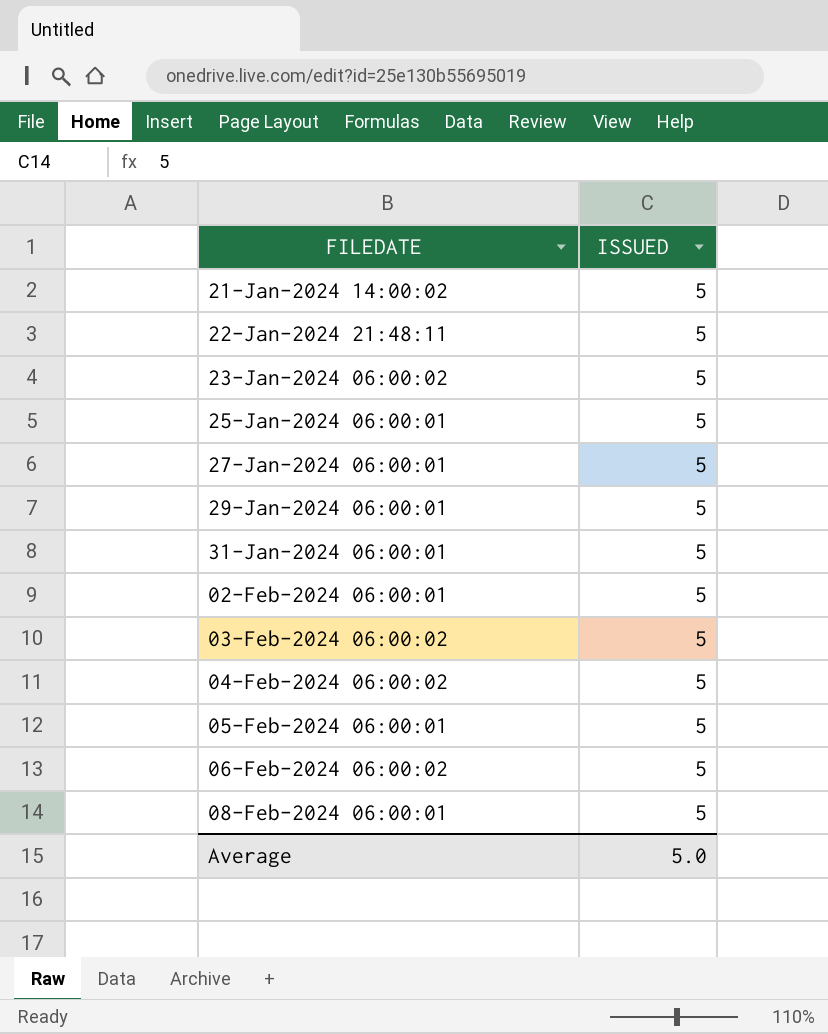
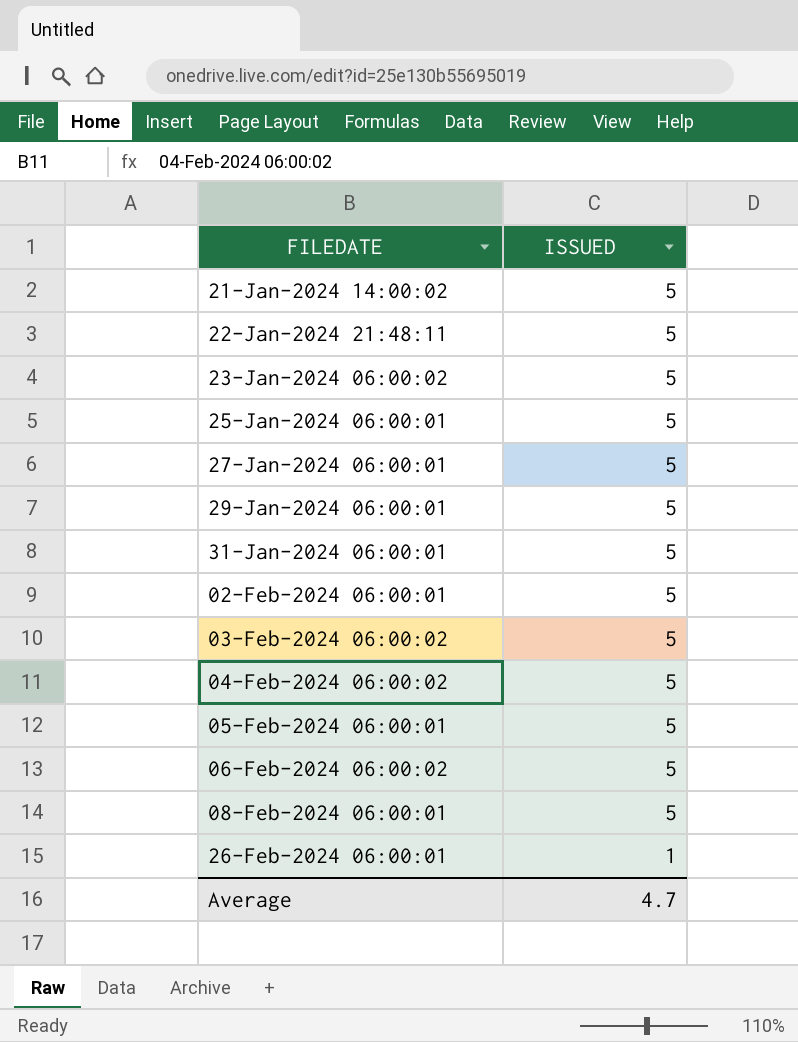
row 26-Feb-2024 06:00:01: none -> 1
Average | ISSUED: 5.0 -> 4.7

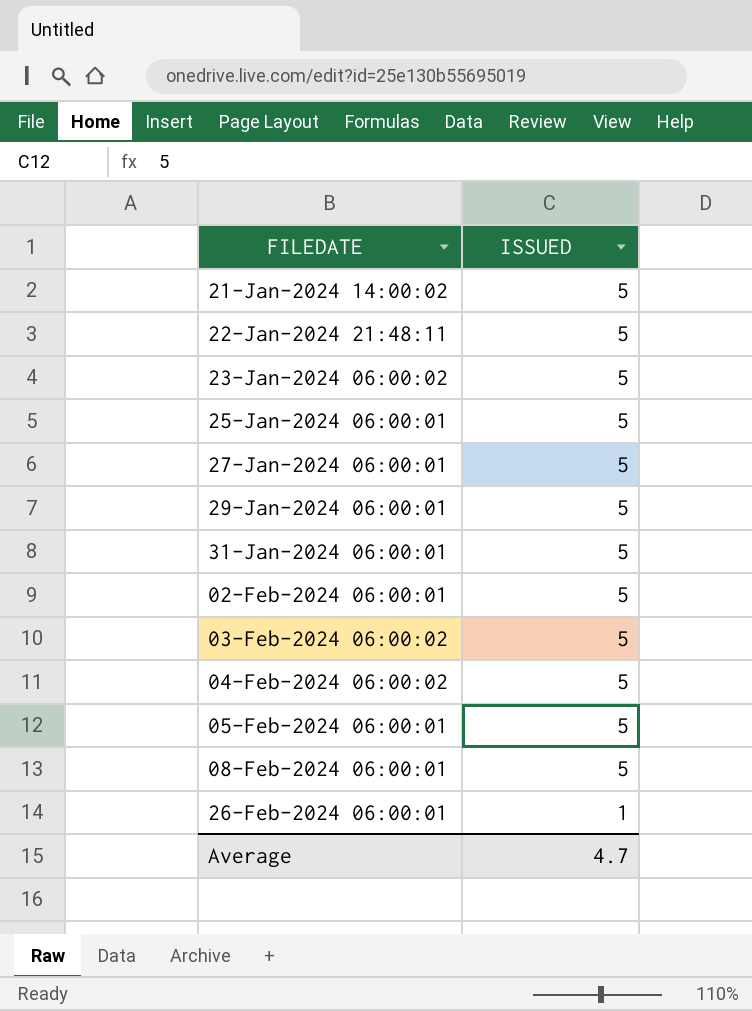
row 06-Feb-2024 06:00:02: 5 -> none

